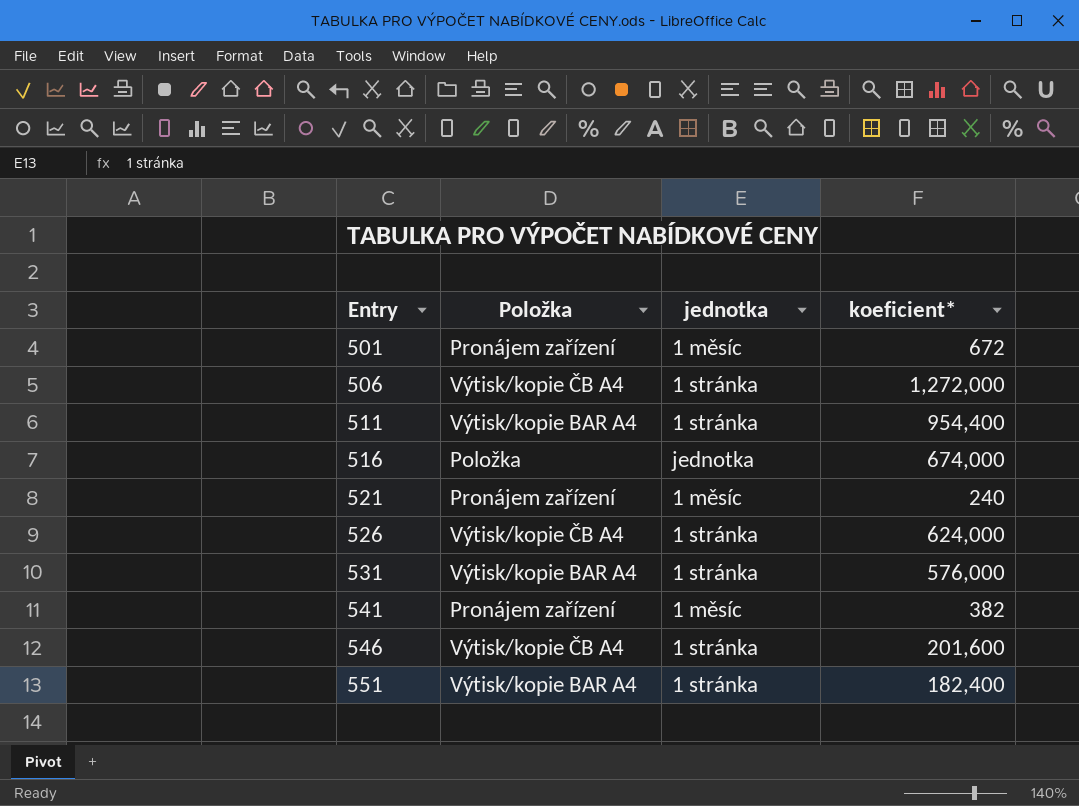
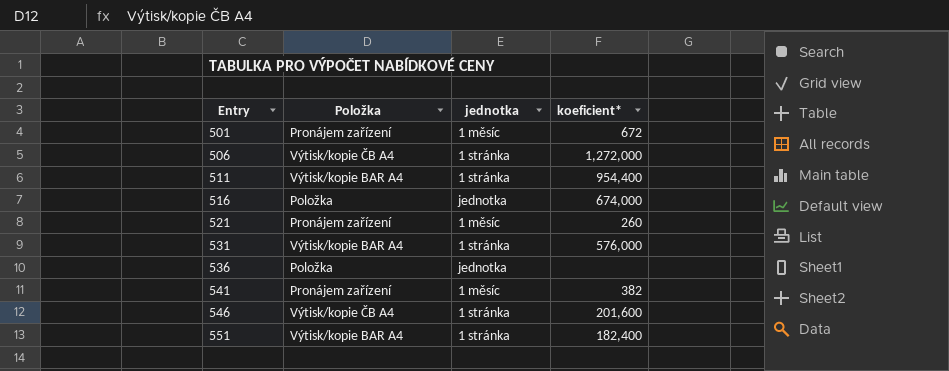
row 526: Výtisk/kopie ČB A4 | 1 stránka | 624,000 -> none
521 | koeficient*: 240 -> 260
row 536: none -> Položka | jednotka | none

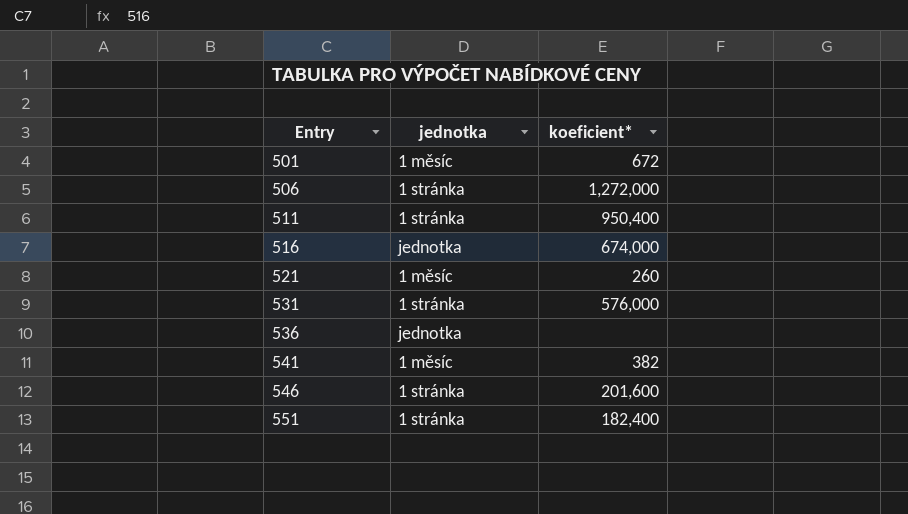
column Položka | position: 2 -> none
511 | koeficient*: 954,400 -> 950,400

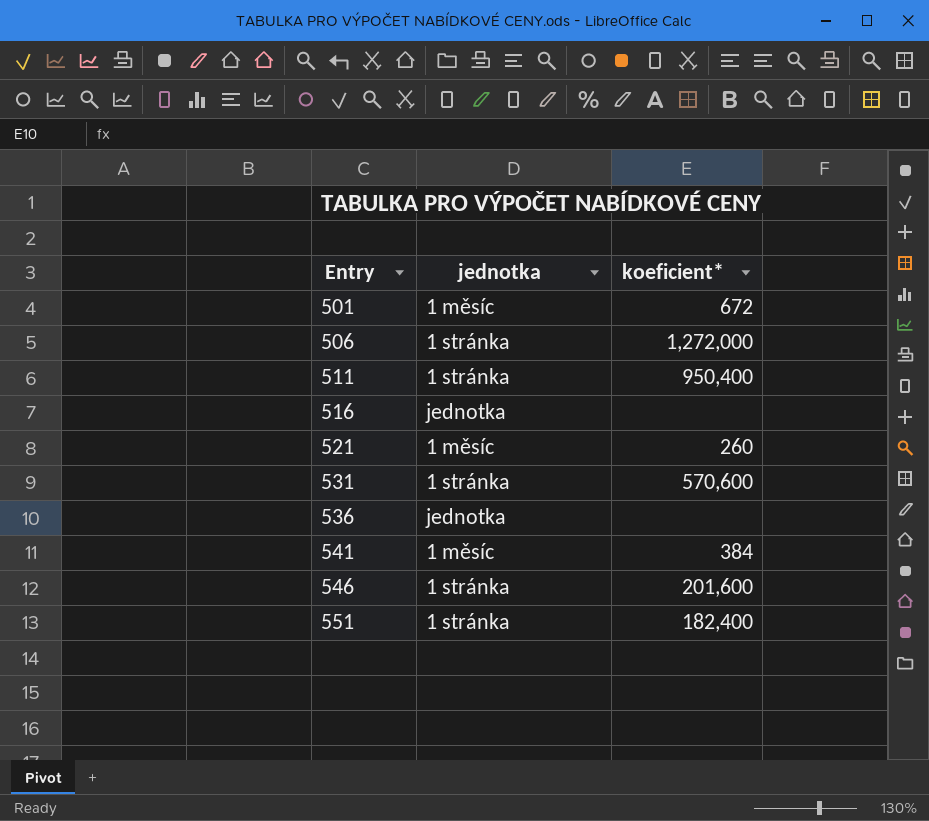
516 | koeficient*: 674,000 -> none
531 | koeficient*: 576,000 -> 570,600
541 | koeficient*: 382 -> 384

